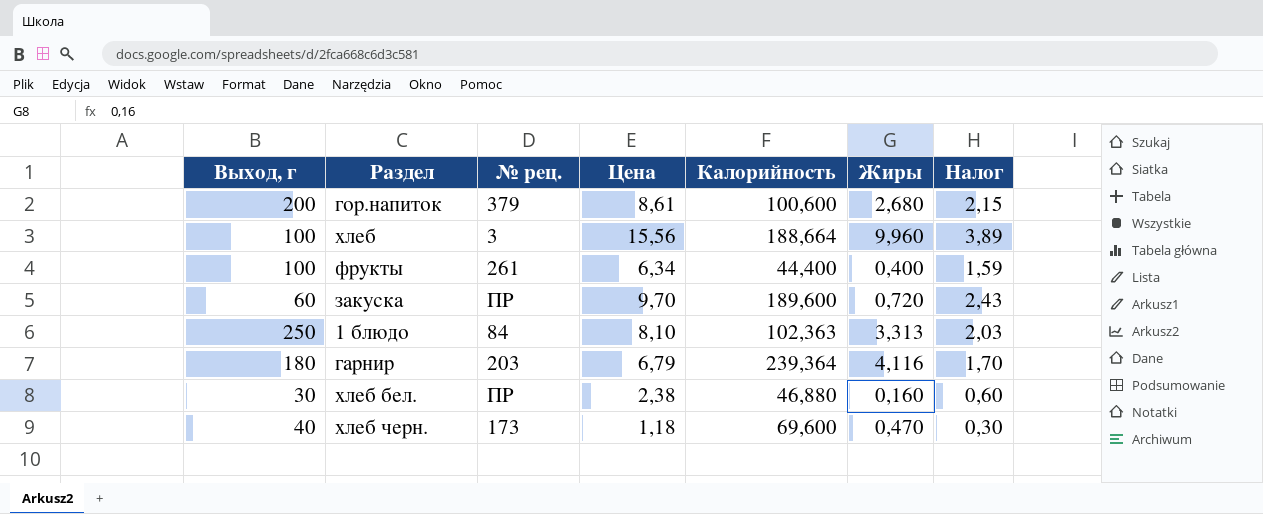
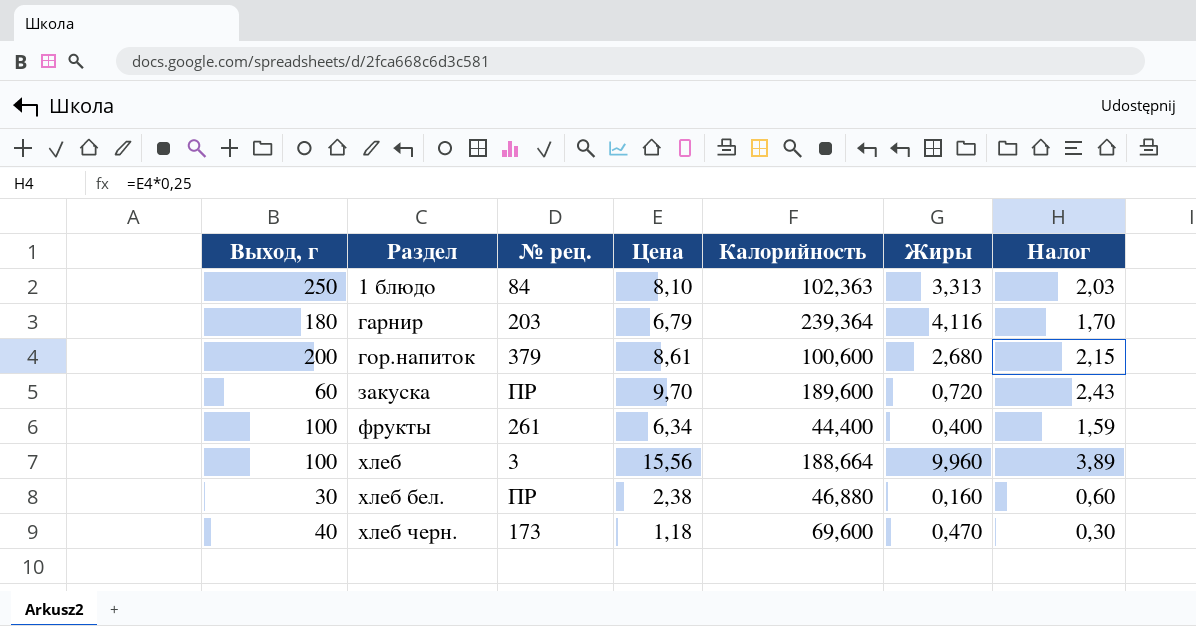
row order: none -> Раздел ascending

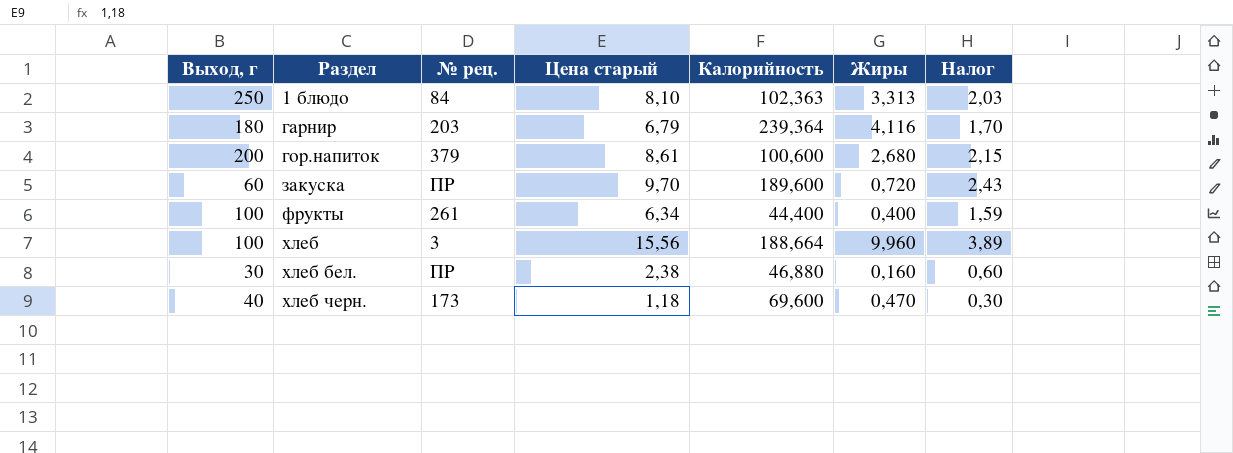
column name: Цена -> Цена старый

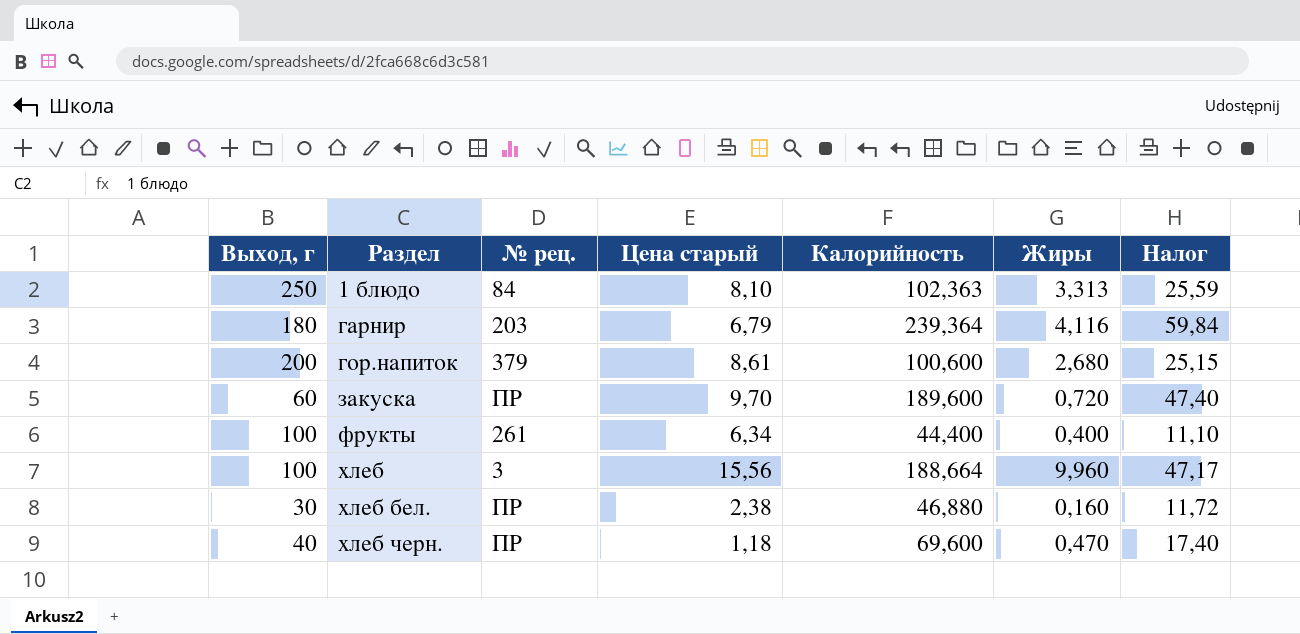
column Налог | formula: [Цена старый] * 0,25 -> [Калорийность] * 0,25
хлеб черн. | № рец.: 173 -> ПР

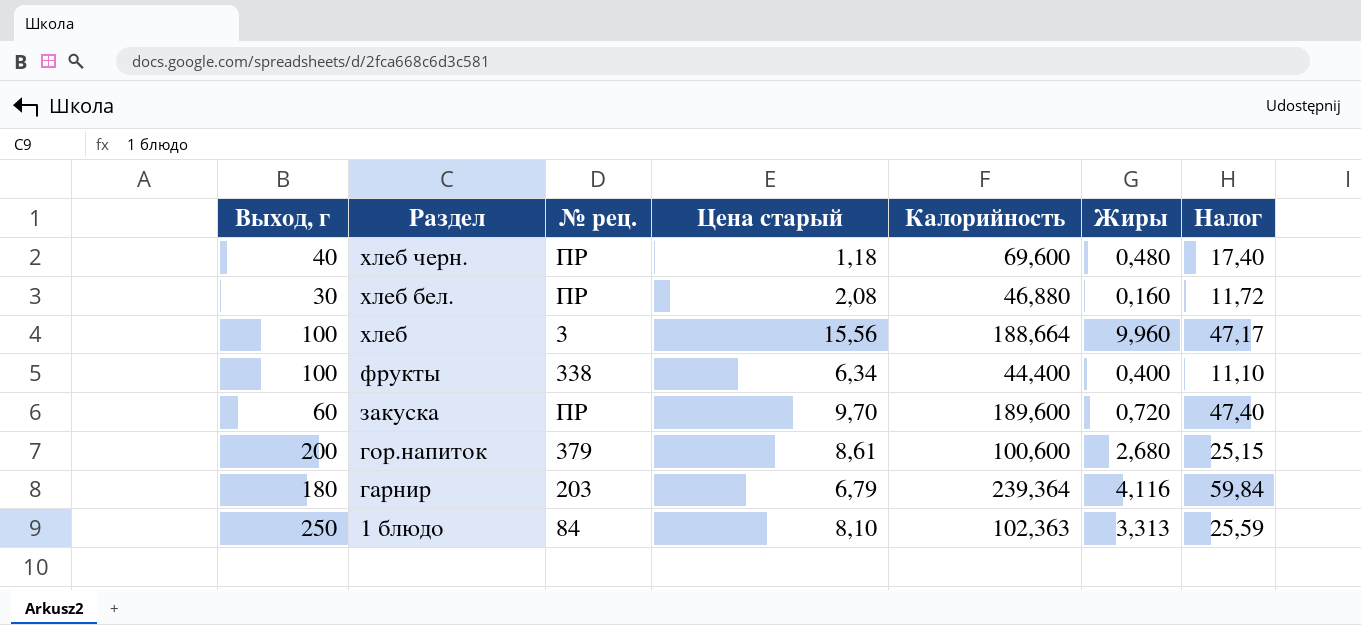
row order: Раздел ascending -> Раздел descending
хлеб черн. | Жиры: 0,470 -> 0,480
хлеб бел. | Цена старый: 2,38 -> 2,08
фрукты | № рец.: 261 -> 338

